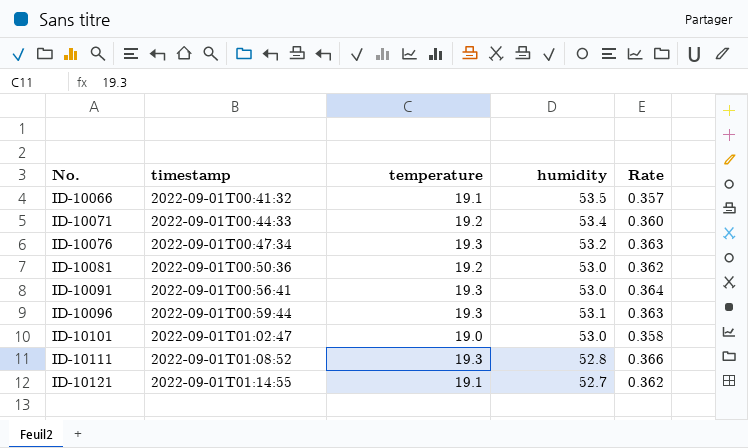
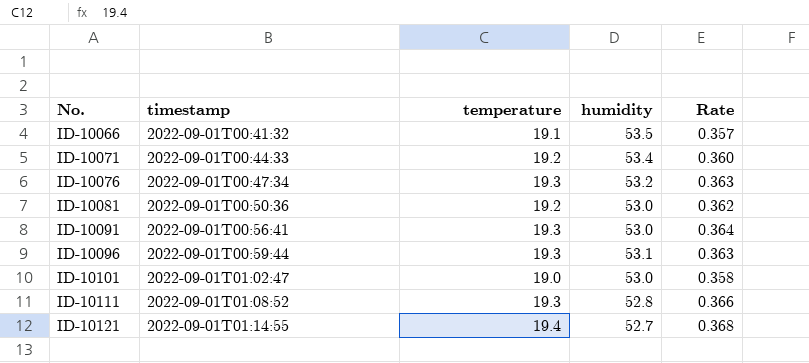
ID-10121 | temperature: 19.1 -> 19.4
ID-10121 | Rate: 0.362 -> 0.368

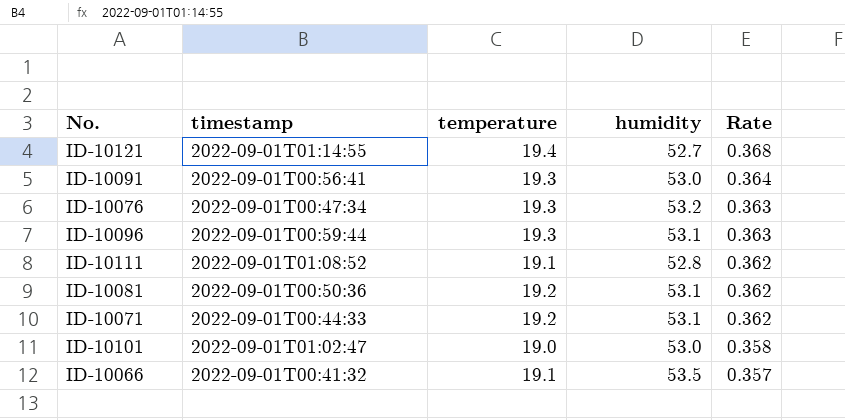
row order: No. ascending -> Rate descending
ID-10111 | temperature: 19.3 -> 19.1
ID-10111 | Rate: 0.366 -> 0.362
ID-10081 | humidity: 53.0 -> 53.1
ID-10071 | humidity: 53.4 -> 53.1
ID-10071 | Rate: 0.360 -> 0.362

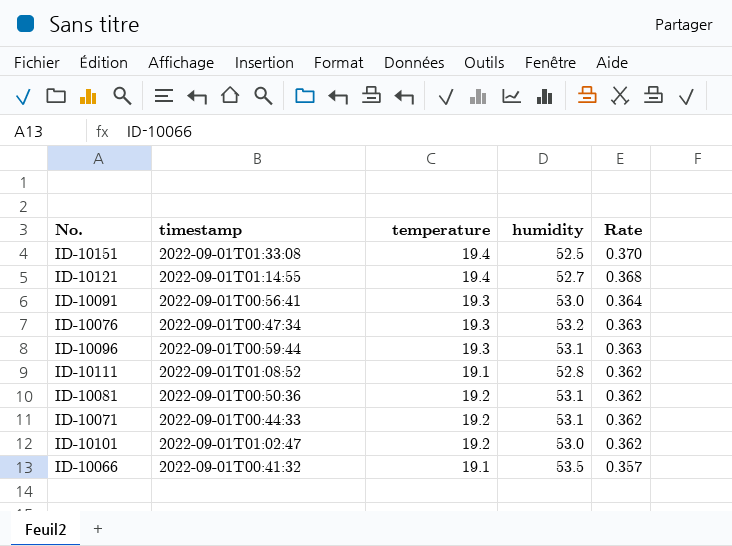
row ID-10151: none -> 2022-09-01T01:33:08 | 19.4 | 52.5 | 0.370
ID-10101 | temperature: 19.0 -> 19.2
ID-10101 | Rate: 0.358 -> 0.362

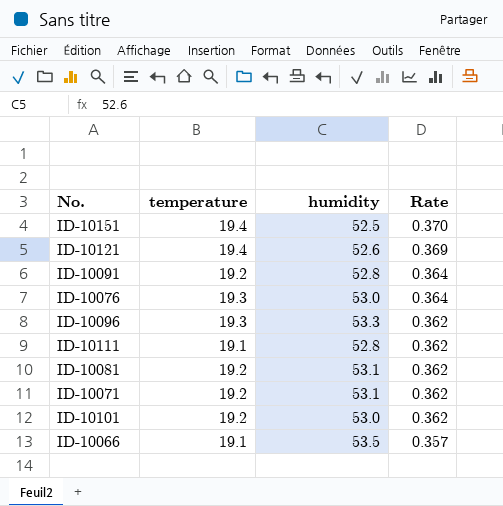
column timestamp | position: 2 -> none
ID-10121 | humidity: 52.7 -> 52.6
ID-10121 | Rate: 0.368 -> 0.369
ID-10091 | temperature: 19.3 -> 19.2
ID-10091 | humidity: 53.0 -> 52.8
ID-10076 | humidity: 53.2 -> 53.0
ID-10076 | Rate: 0.363 -> 0.364
ID-10096 | humidity: 53.1 -> 53.3
ID-10096 | Rate: 0.363 -> 0.362

